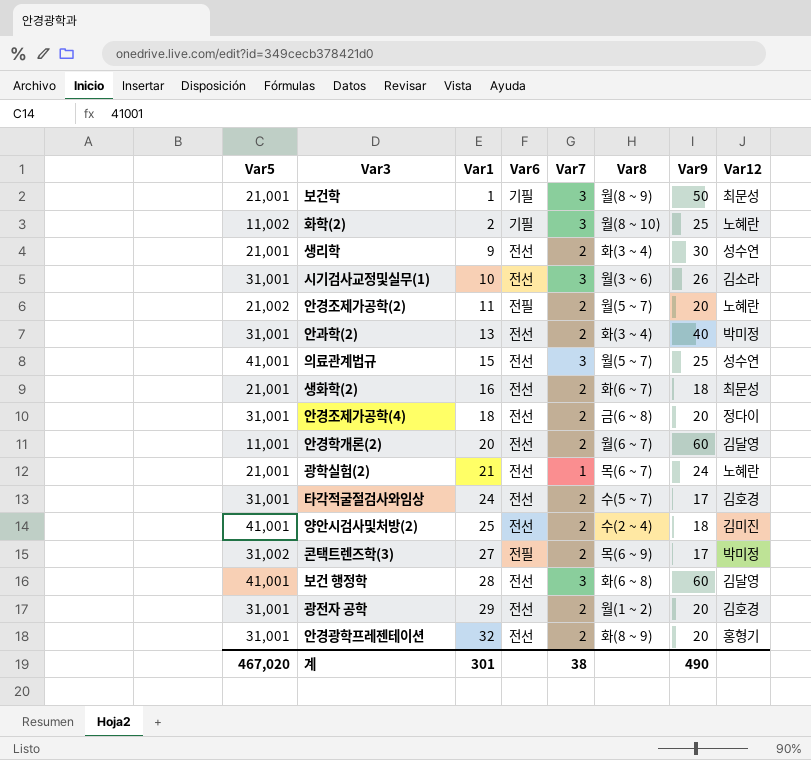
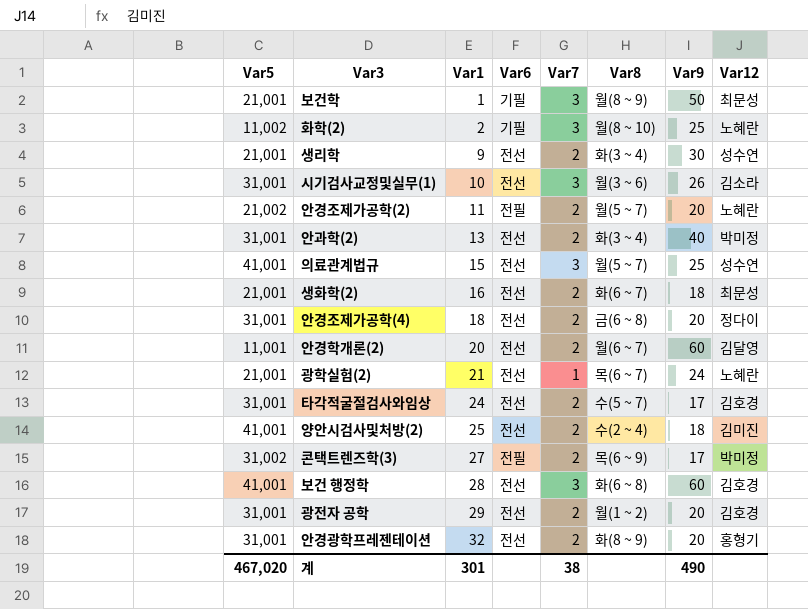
보건 행정학 | Var12: 김달영 -> 김호경

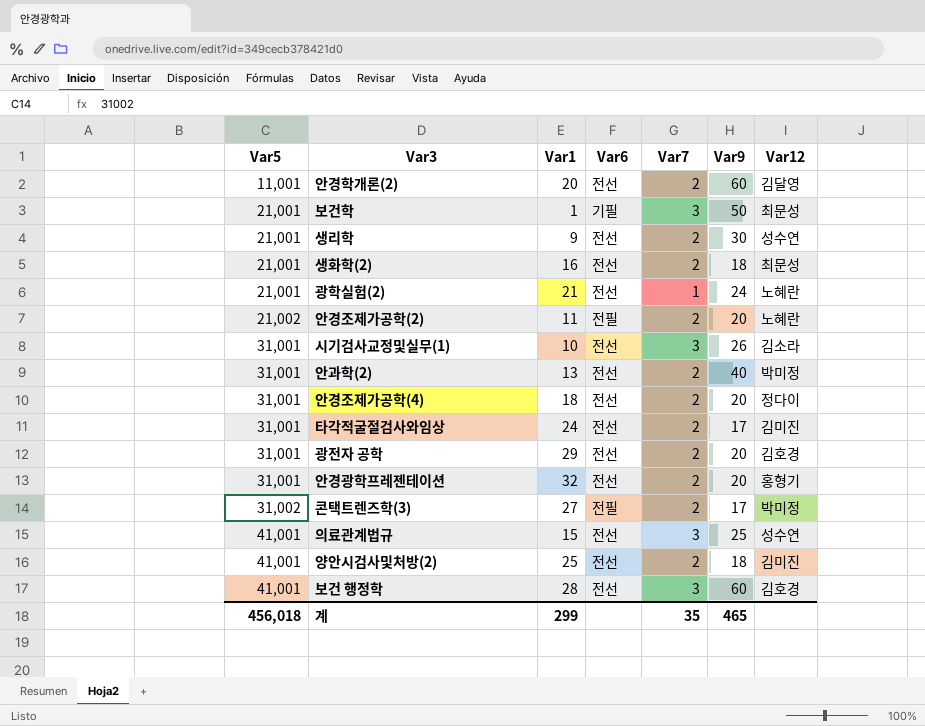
row order: Var1 ascending -> Var5 ascending
column Var8 | position: 6 -> none
row 화학(2): 11,002 | 2 | 기필 | 3 | 월(8 ~ 10) | 25 | 노혜란 -> none
타각적굴절검사와임상 | Var12: 김호경 -> 김미진
계 | Var5: 467,020 -> 456,018
계 | Var1: 301 -> 299
계 | Var7: 38 -> 35
계 | Var9: 490 -> 465

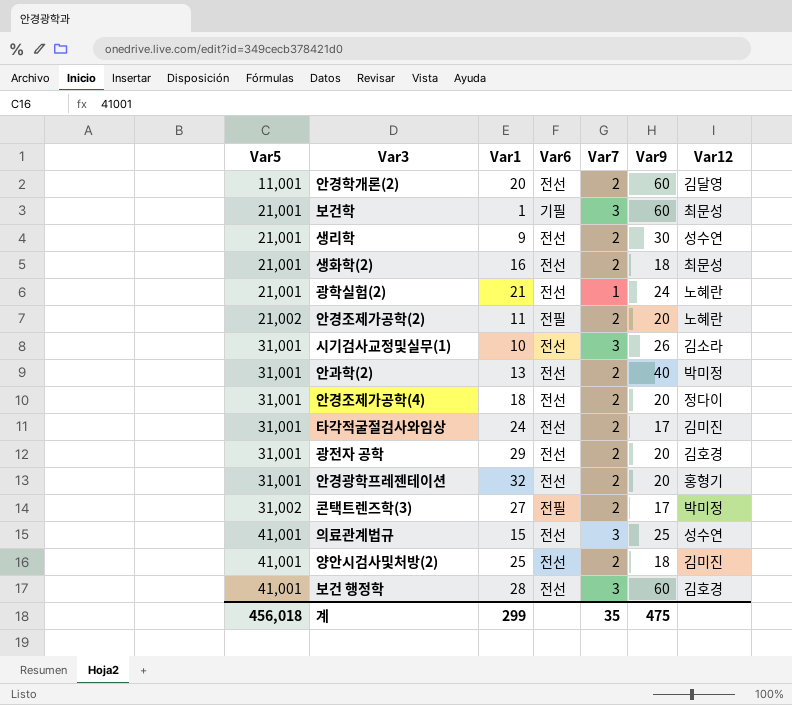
보건학 | Var9: 50 -> 60
계 | Var9: 465 -> 475

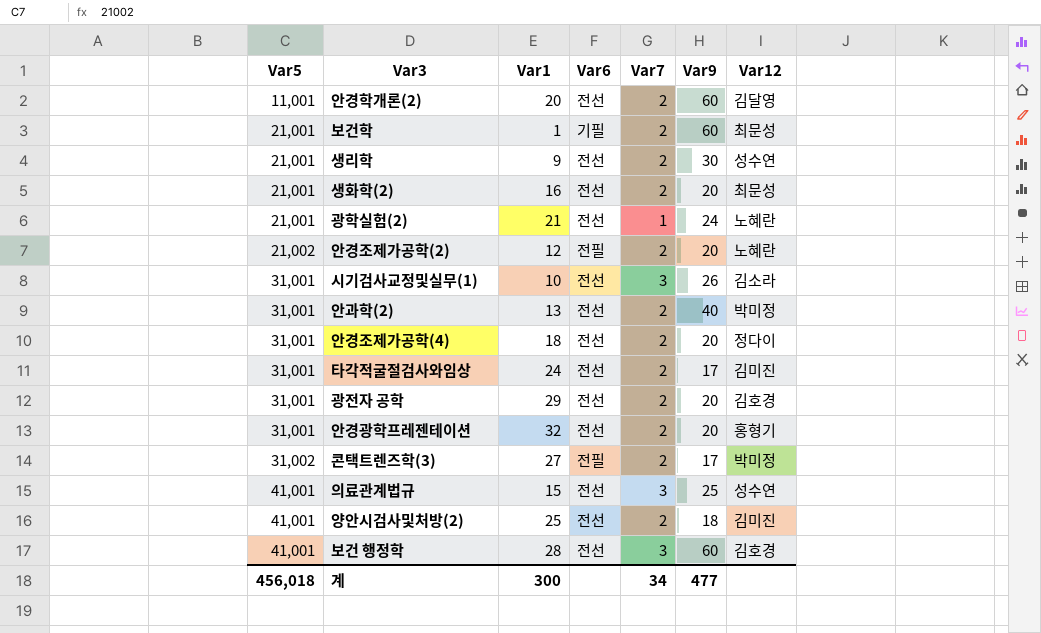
보건학 | Var7: 3 -> 2
생화학(2) | Var9: 18 -> 20
안경조제가공학(2) | Var1: 11 -> 12
계 | Var1: 299 -> 300
계 | Var7: 35 -> 34
계 | Var9: 475 -> 477

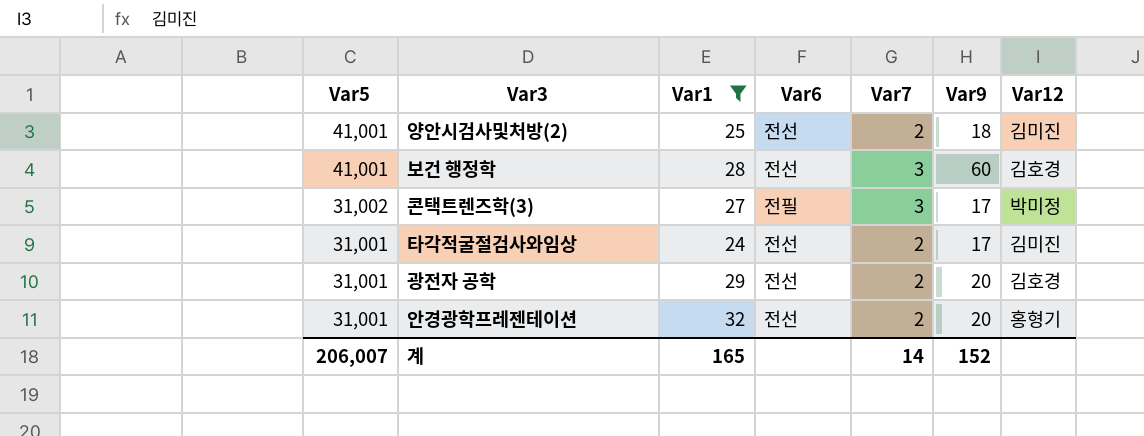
filter: none -> Var1 >= 24
row order: Var5 ascending -> Var5 descending
콘택트렌즈학(3) | Var7: 2 -> 3
계 | Var5: 456,018 -> 206,007
계 | Var1: 300 -> 165
계 | Var7: 34 -> 14
계 | Var9: 477 -> 152

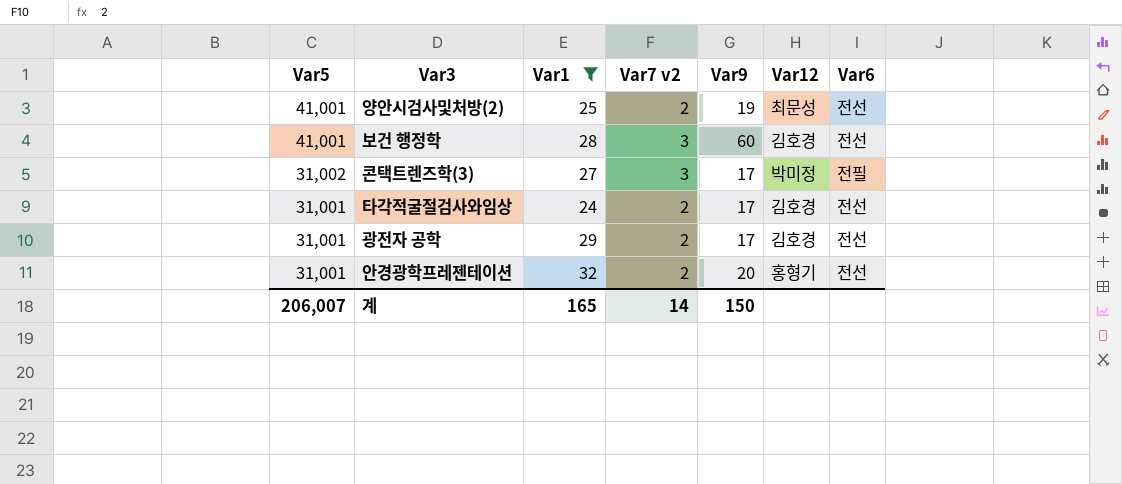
column name: Var7 -> Var7 v2
column Var6 | position: 4 -> 7
양안시검사및처방(2) | Var9: 18 -> 19
양안시검사및처방(2) | Var12: 김미진 -> 최문성
타각적굴절검사와임상 | Var12: 김미진 -> 김호경
광전자 공학 | Var9: 20 -> 17
계 | Var9: 152 -> 150

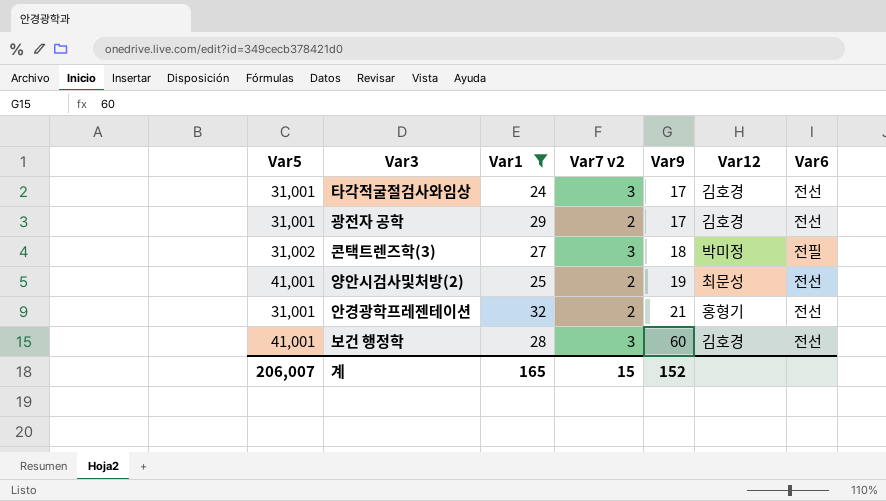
row order: Var5 descending -> Var9 ascending
타각적굴절검사와임상 | Var7 v2: 2 -> 3
콘택트렌즈학(3) | Var9: 17 -> 18
안경광학프레젠테이션 | Var9: 20 -> 21
계 | Var7 v2: 14 -> 15
계 | Var9: 150 -> 152

